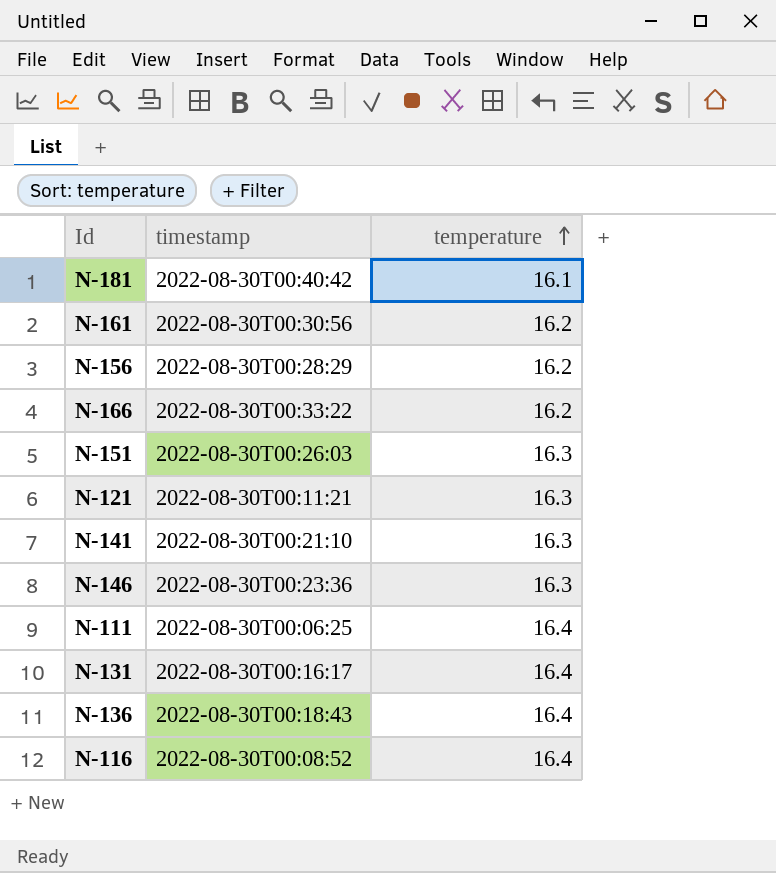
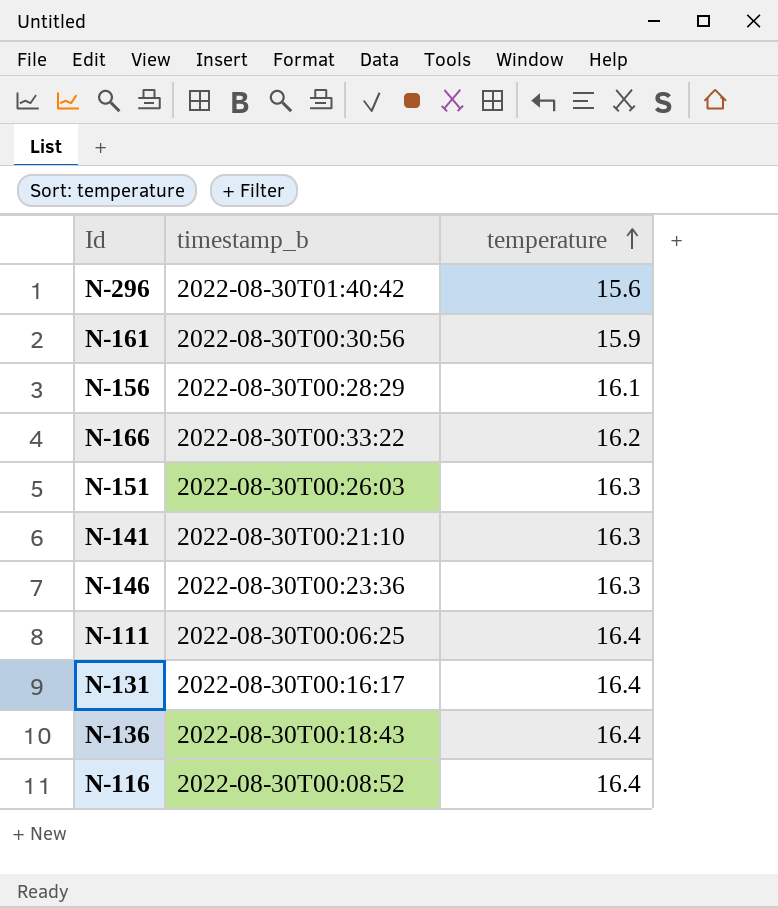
column name: timestamp -> timestamp_b
row N-181: 2022-08-30T00:40:42 | 16.1 -> none
row N-121: 2022-08-30T00:11:21 | 16.3 -> none
row N-296: none -> 2022-08-30T01:40:42 | 15.6
N-161 | temperature: 16.2 -> 15.9
N-156 | temperature: 16.2 -> 16.1

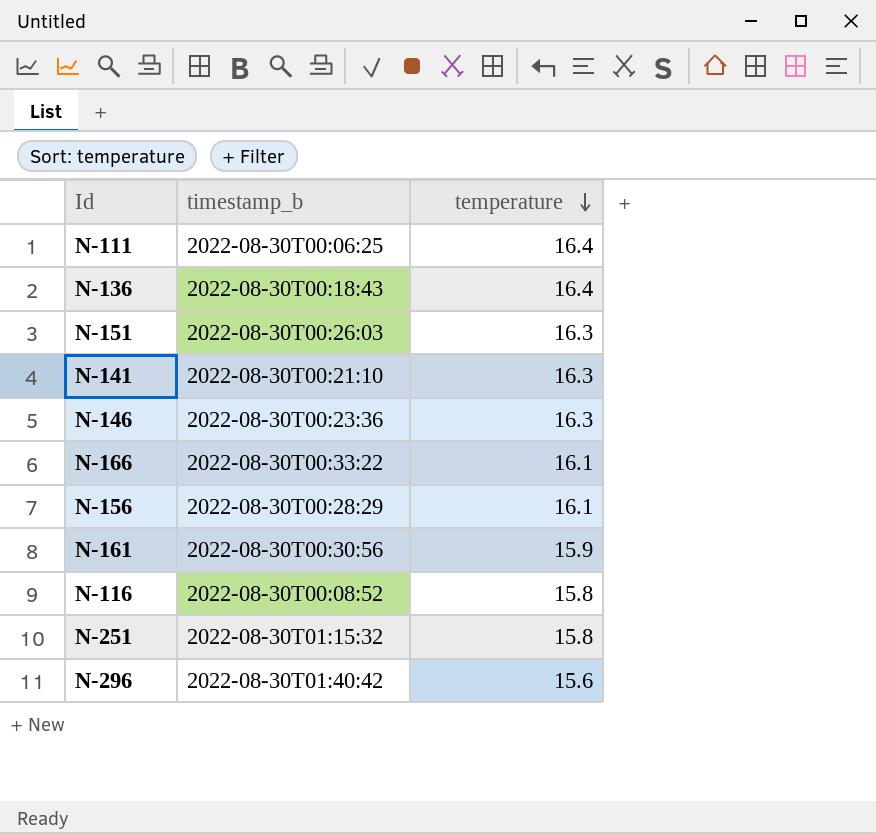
row order: temperature ascending -> temperature descending
row N-131: 2022-08-30T00:16:17 | 16.4 -> none
N-166 | temperature: 16.2 -> 16.1
N-116 | temperature: 16.4 -> 15.8
row N-251: none -> 2022-08-30T01:15:32 | 15.8

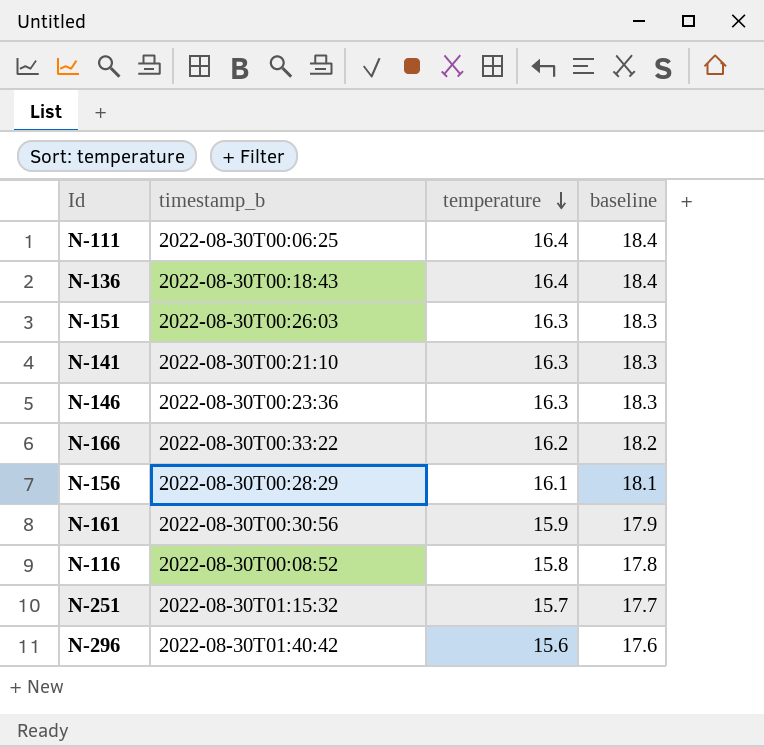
column baseline | formula: none -> [temperature] + 2
N-166 | temperature: 16.1 -> 16.2
N-251 | temperature: 15.8 -> 15.7

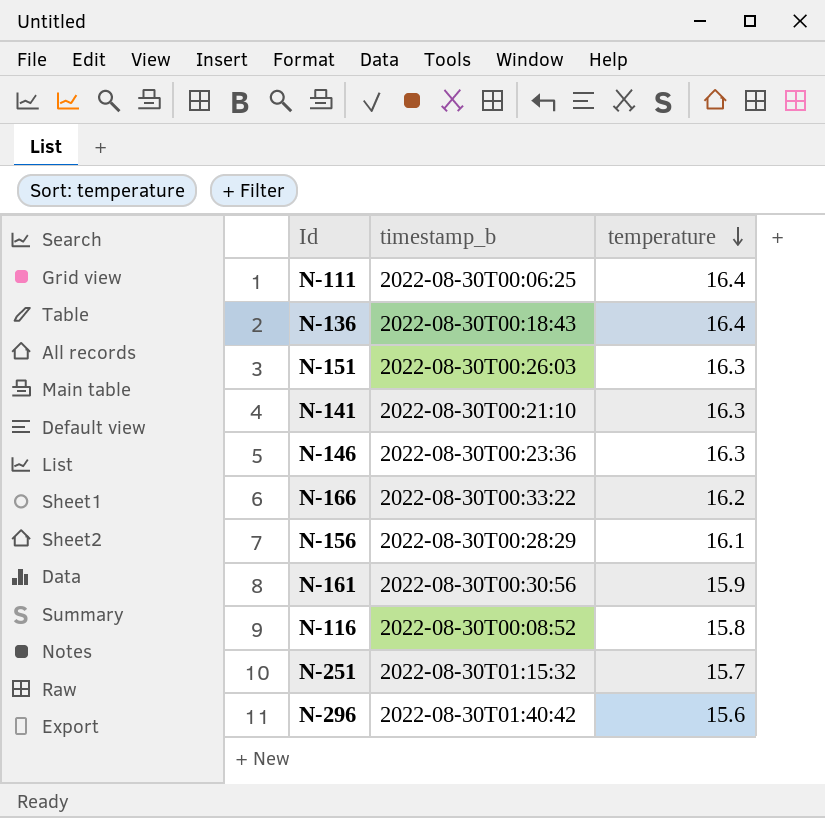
column baseline | formula: [temperature] + 2 -> none

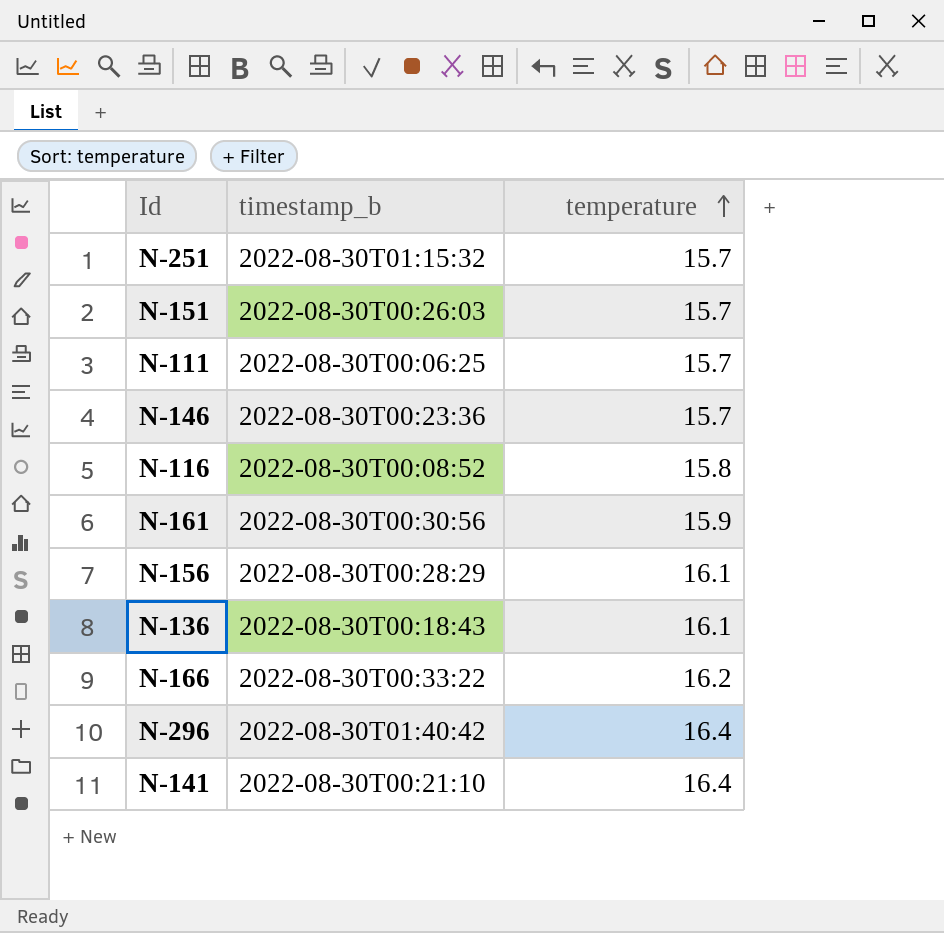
row order: temperature descending -> temperature ascending
N-151 | temperature: 16.3 -> 15.7
N-111 | temperature: 16.4 -> 15.7
N-146 | temperature: 16.3 -> 15.7
N-136 | temperature: 16.4 -> 16.1
N-296 | temperature: 15.6 -> 16.4
N-141 | temperature: 16.3 -> 16.4

